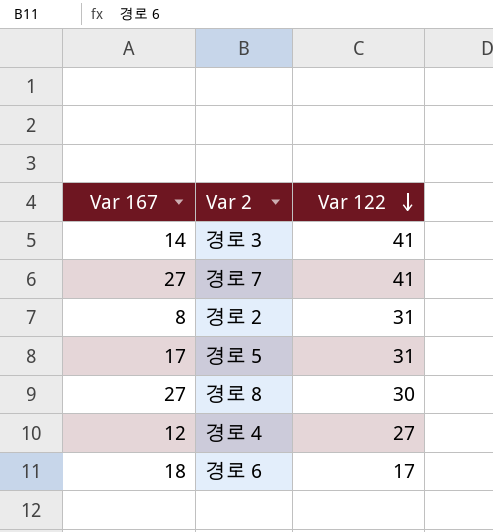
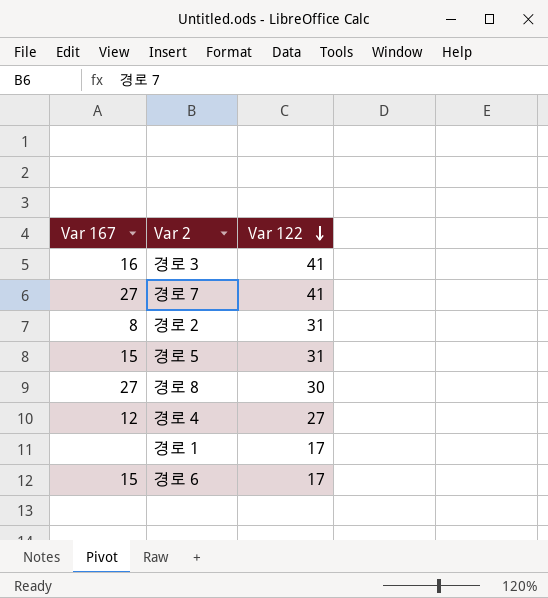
경로 3 | Var 167: 14 -> 16
경로 5 | Var 167: 17 -> 15
row 경로 1: none -> none | 17
경로 6 | Var 167: 18 -> 15

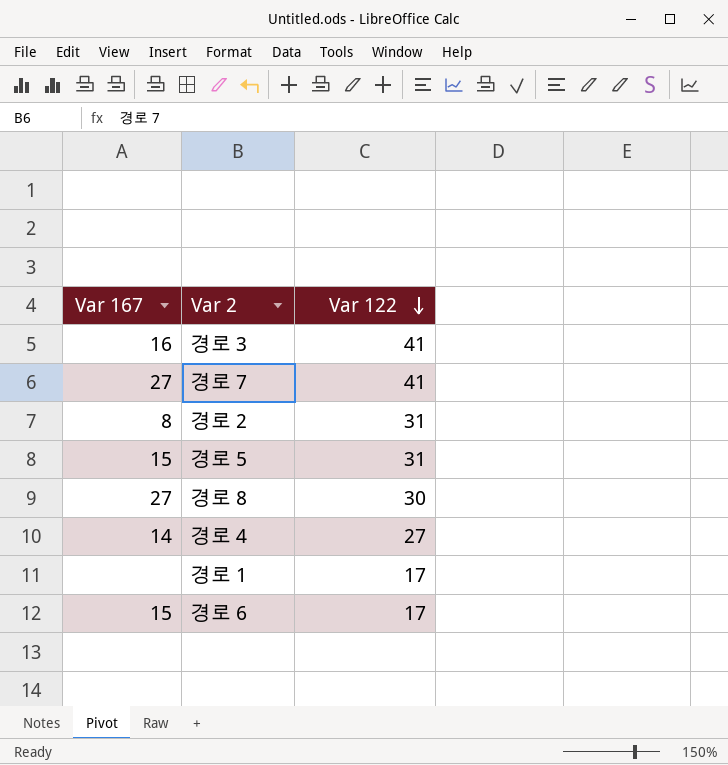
경로 4 | Var 167: 12 -> 14

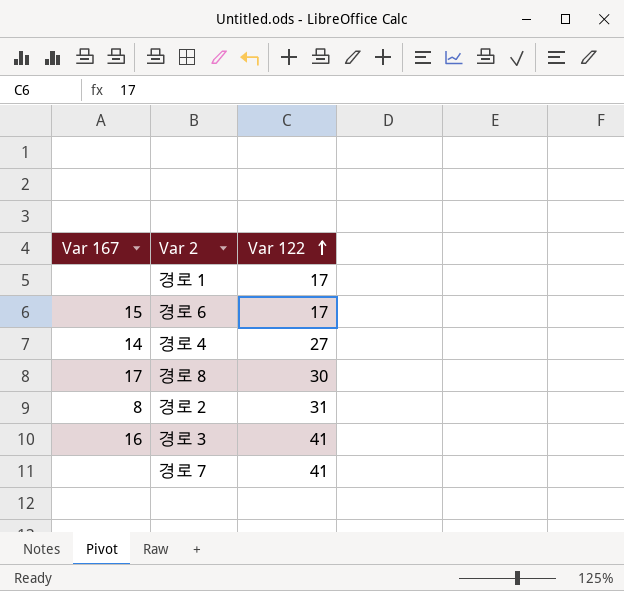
row order: Var 122 descending -> Var 122 ascending
row 경로 5: 15 | 31 -> none
경로 8 | Var 167: 27 -> 17
경로 7 | Var 167: 27 -> none

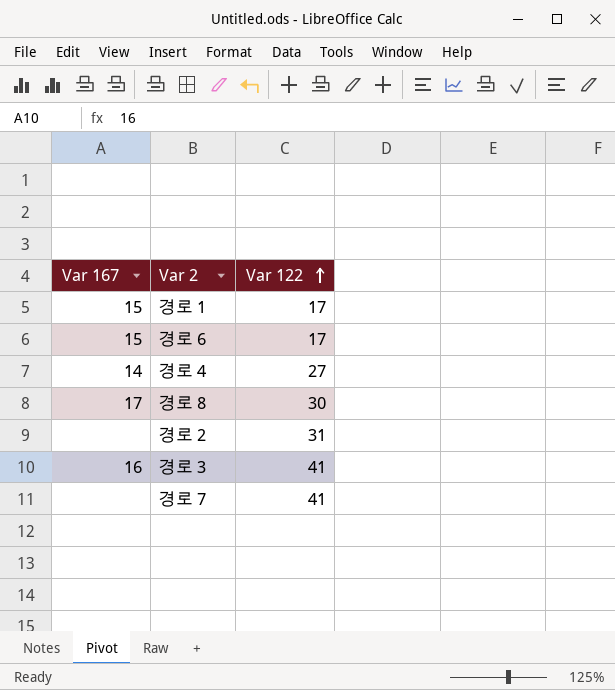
경로 1 | Var 167: none -> 15
경로 2 | Var 167: 8 -> none

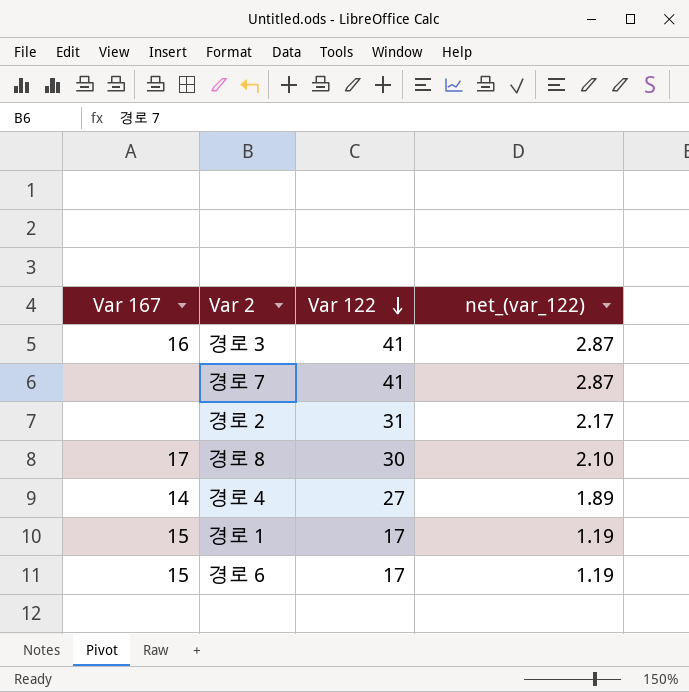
row order: Var 122 ascending -> Var 122 descending
column net_(var_122) | formula: none -> [Var 122] * 0.07

